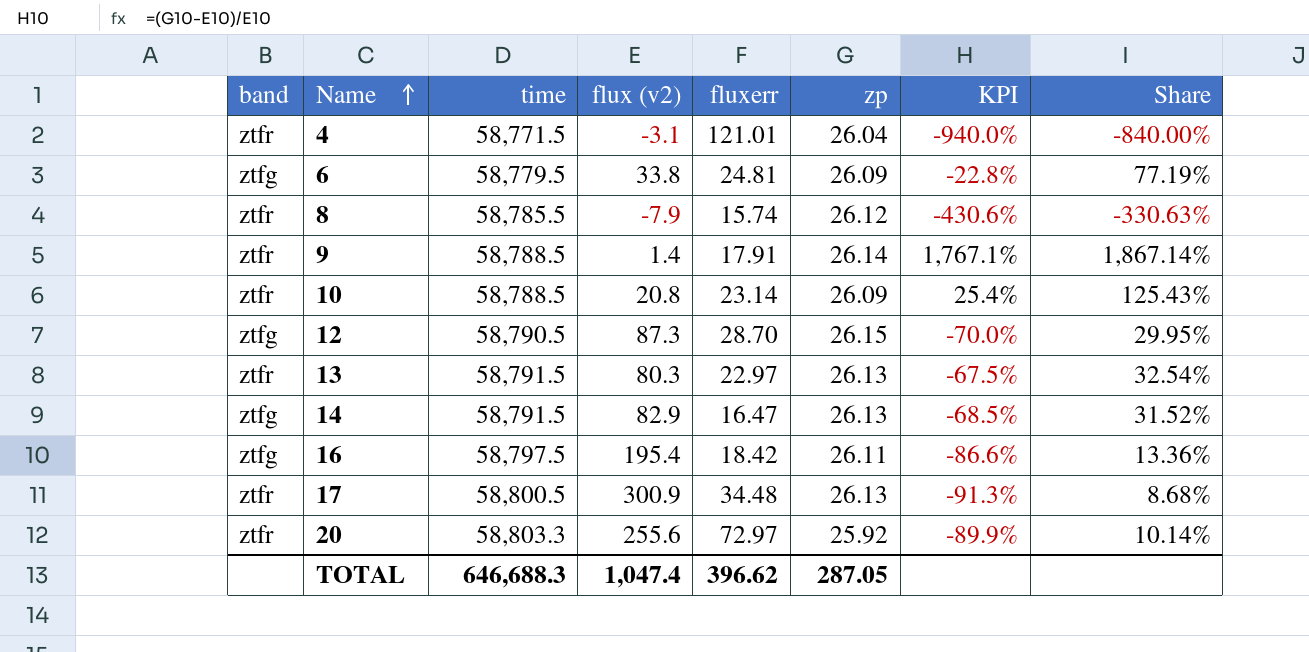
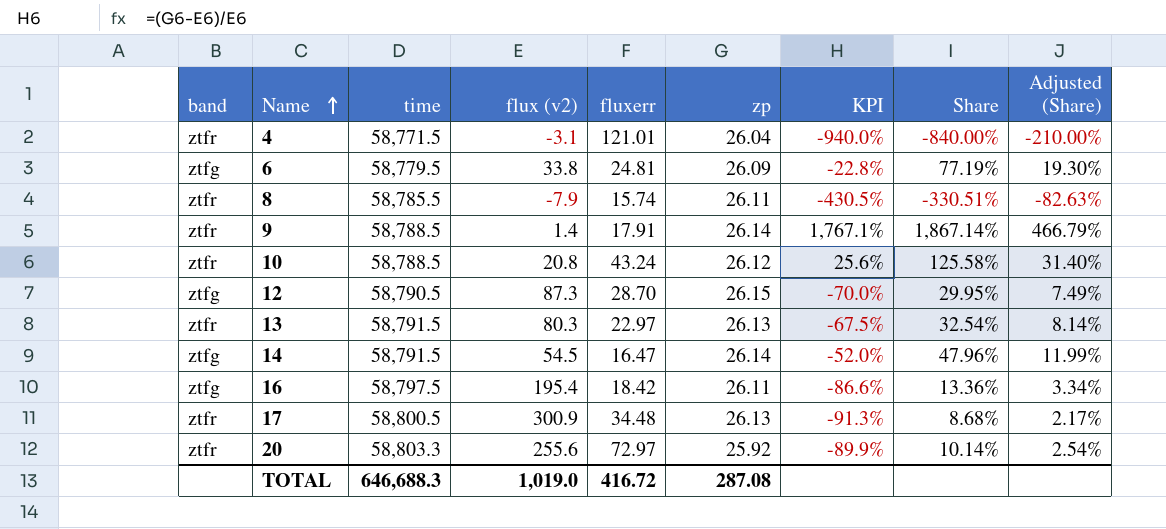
column Adjusted (Share) | formula: none -> [Share] * 0.25
8 | zp: 26.12 -> 26.11
8 | KPI: -430.6% -> -430.5%
8 | Share: -330.63% -> -330.51%
10 | fluxerr: 23.14 -> 43.24
10 | zp: 26.09 -> 26.12
10 | KPI: 25.4% -> 25.6%
10 | Share: 125.43% -> 125.58%
14 | flux (v2): 82.9 -> 54.5
14 | zp: 26.13 -> 26.14
14 | KPI: -68.5% -> -52.0%
14 | Share: 31.52% -> 47.96%
TOTAL | flux (v2): 1,047.4 -> 1,019.0
TOTAL | fluxerr: 396.62 -> 416.72
TOTAL | zp: 287.05 -> 287.08

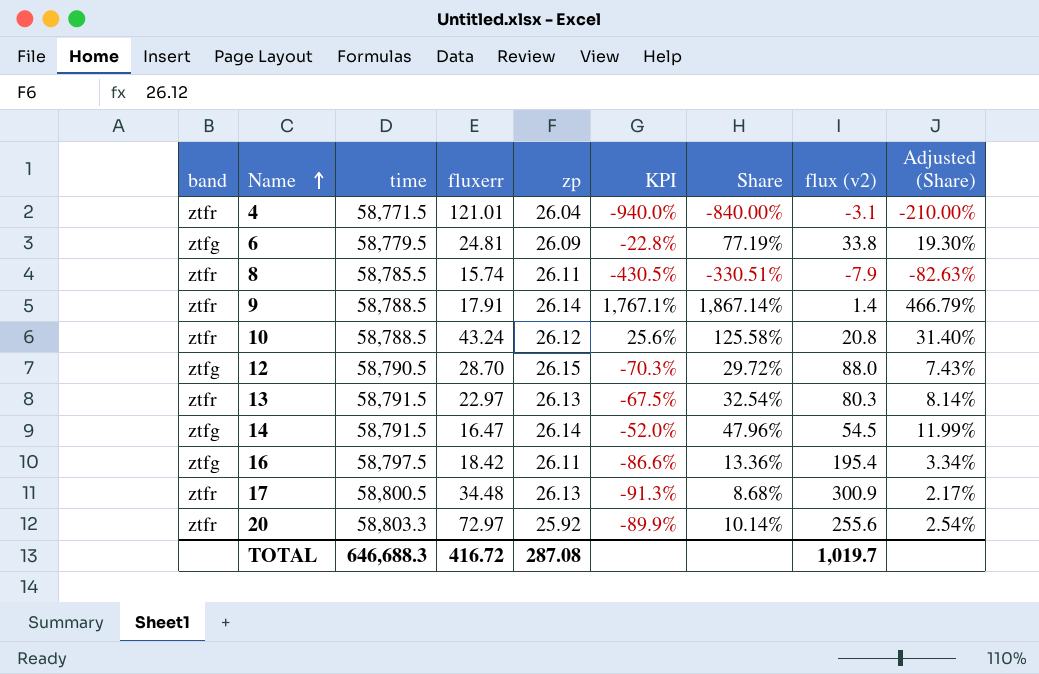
column flux (v2) | position: 4 -> 8
12 | KPI: -70.0% -> -70.3%
12 | Share: 29.95% -> 29.72%
12 | flux (v2): 87.3 -> 88.0
12 | Adjusted (Share): 7.49% -> 7.43%
TOTAL | flux (v2): 1,019.0 -> 1,019.7

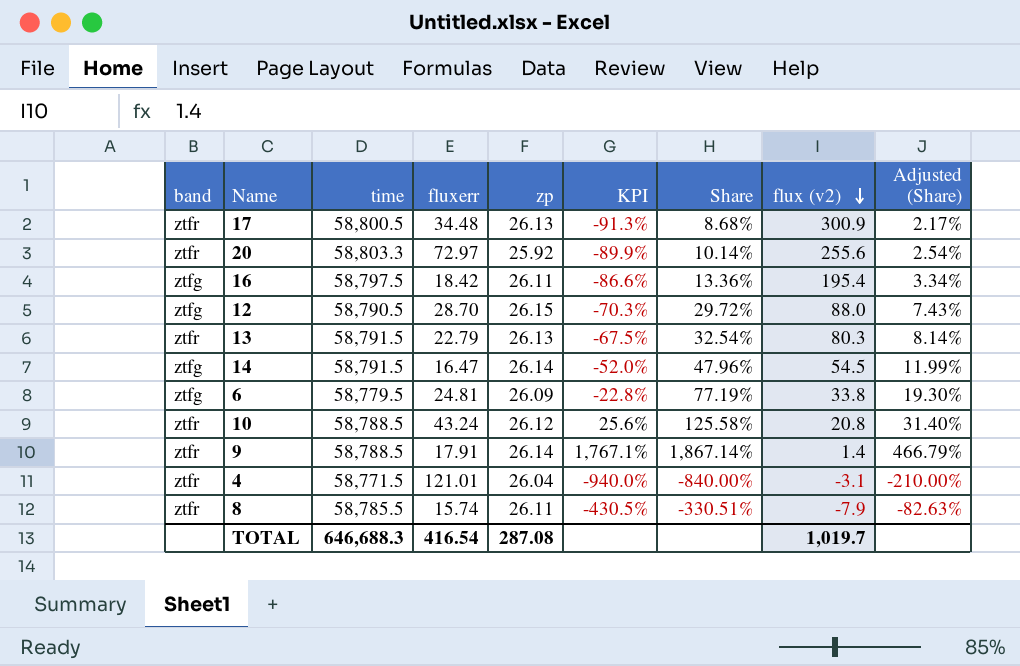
row order: Name ascending -> flux (v2) descending
13 | fluxerr: 22.97 -> 22.79
TOTAL | fluxerr: 416.72 -> 416.54

